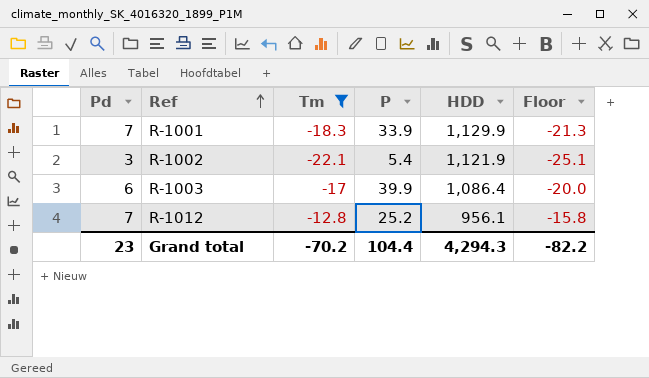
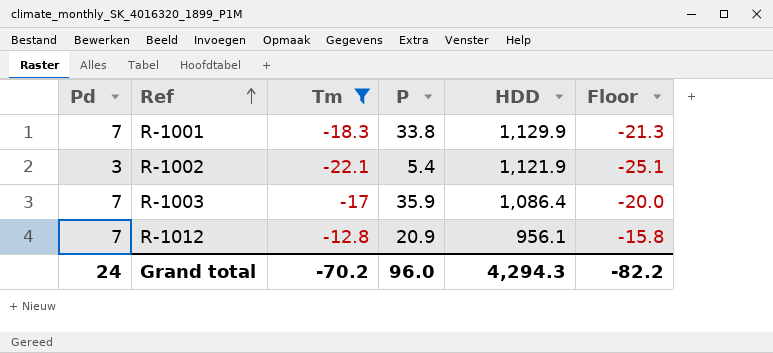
R-1001 | P: 33.9 -> 33.8
R-1003 | Pd: 6 -> 7
R-1003 | P: 39.9 -> 35.9
R-1012 | P: 25.2 -> 20.9
Grand total | Pd: 23 -> 24
Grand total | P: 104.4 -> 96.0

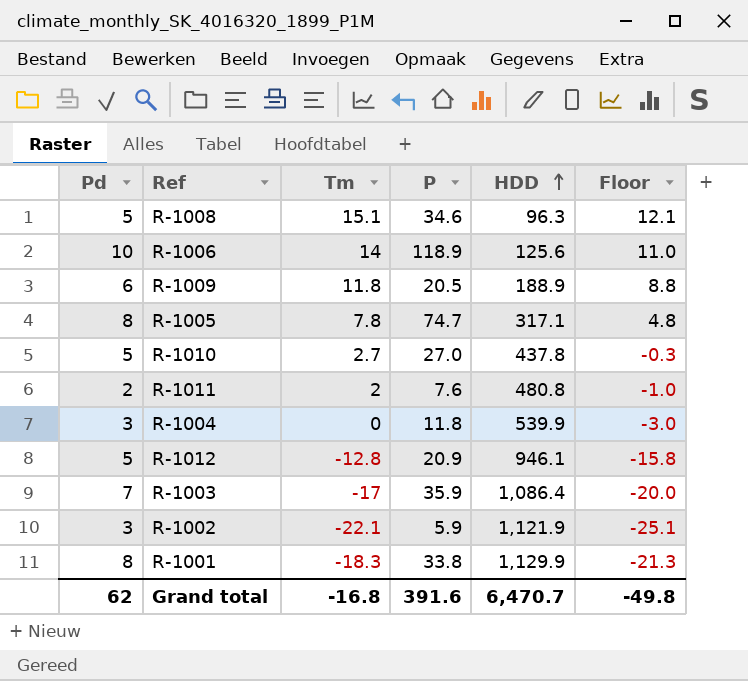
filter: Tm <= -12.8 -> none
row order: Ref ascending -> HDD ascending
R-1012 | Pd: 7 -> 5
R-1012 | HDD: 956.1 -> 946.1
R-1002 | P: 5.4 -> 5.9
R-1001 | Pd: 7 -> 8
Grand total | Pd: 24 -> 62
Grand total | Tm: -70.2 -> -16.8
Grand total | P: 96.0 -> 391.6
Grand total | HDD: 4,294.3 -> 6,470.7
Grand total | Floor: -82.2 -> -49.8

